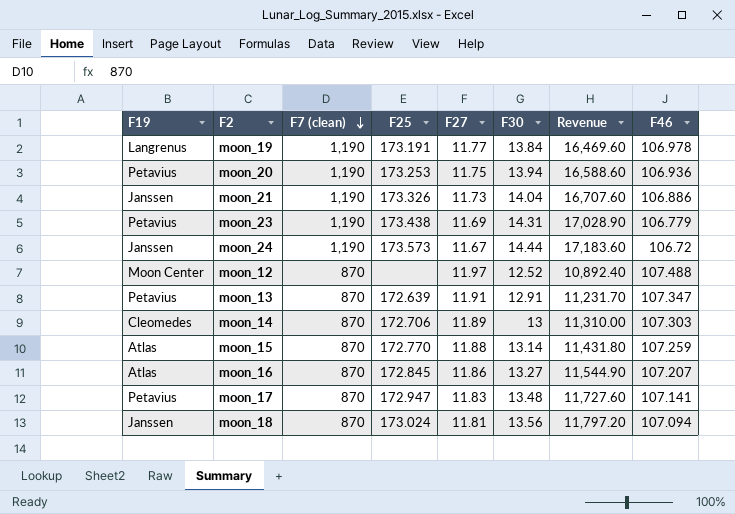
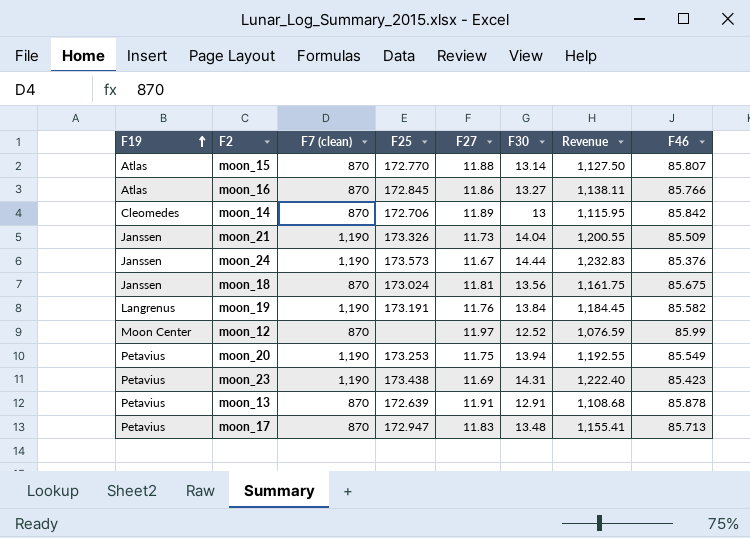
row order: F7 (clean) descending -> F19 ascending
column Revenue | formula: [F7 (clean)] * [F30] -> [F30] * [F46]
moon_15 | F46: 107.259 -> 85.807
moon_16 | F46: 107.207 -> 85.766
moon_14 | F46: 107.303 -> 85.842
moon_21 | F46: 106.886 -> 85.509
moon_24 | F46: 106.72 -> 85.376
moon_18 | F46: 107.094 -> 85.675
moon_19 | F27: 11.77 -> 11.76
moon_19 | F46: 106.978 -> 85.582
moon_12 | F46: 107.488 -> 85.99
moon_20 | F46: 106.936 -> 85.549
moon_23 | F46: 106.779 -> 85.423
moon_13 | F46: 107.347 -> 85.878
moon_17 | F46: 107.141 -> 85.713

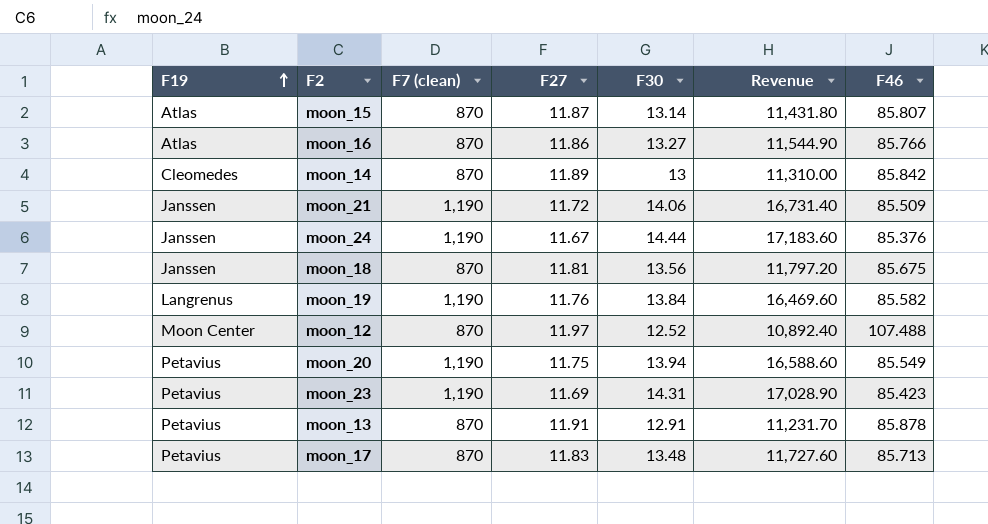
column F25 | position: 4 -> none
column Revenue | formula: [F30] * [F46] -> [F7 (clean)] * [F30]
moon_15 | F27: 11.88 -> 11.87
moon_21 | F27: 11.73 -> 11.72
moon_21 | F30: 14.04 -> 14.06
moon_12 | F46: 85.99 -> 107.488

